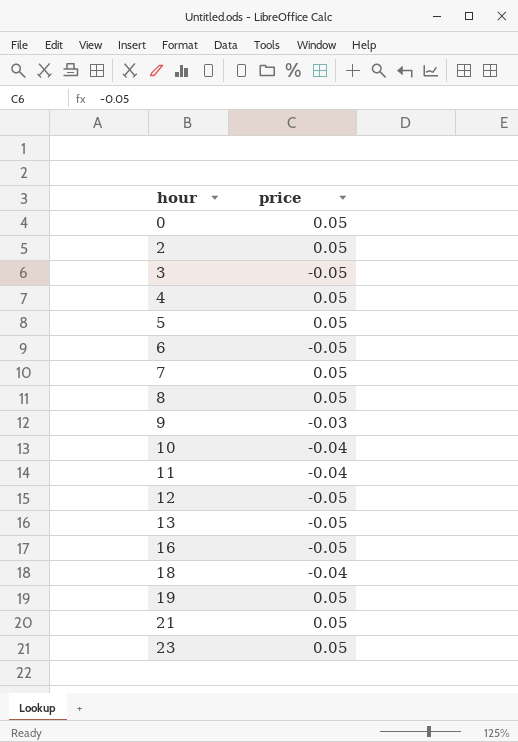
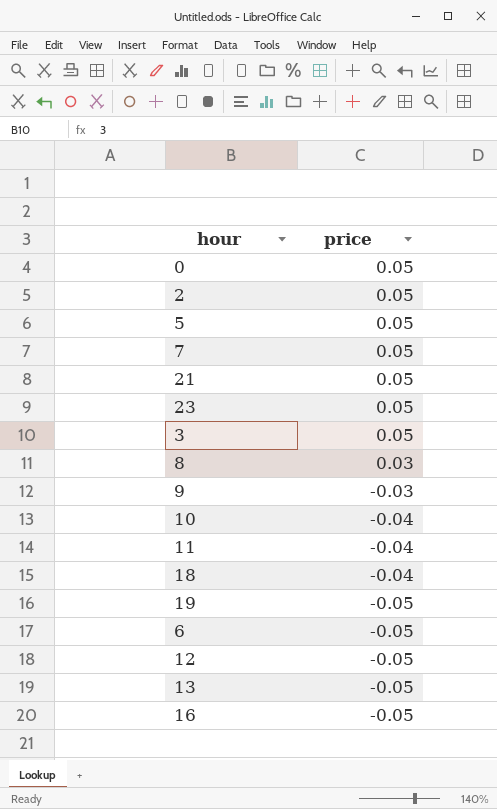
row order: hour ascending -> price descending
row 4: 0.05 -> none
3 | price: -0.05 -> 0.05
8 | price: 0.05 -> 0.03
19 | price: 0.05 -> -0.05

